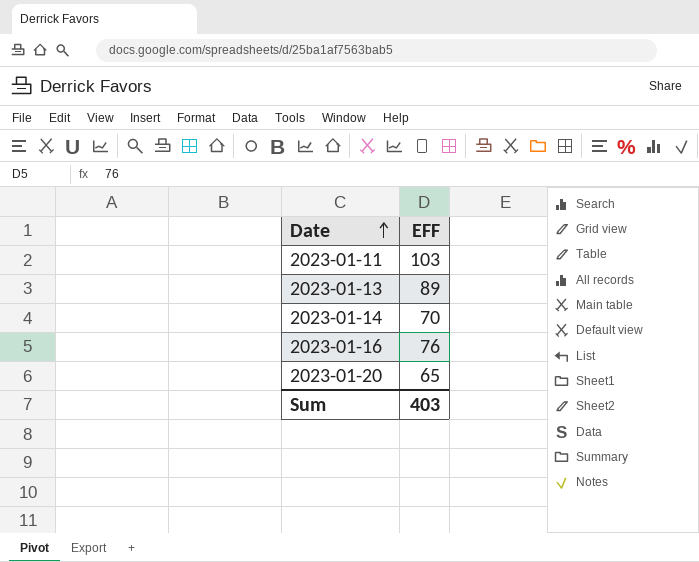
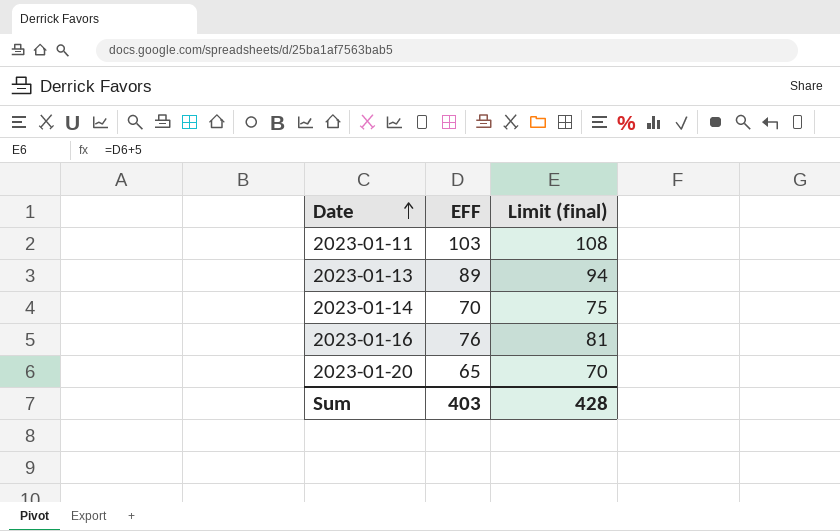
column Limit (final) | formula: none -> [EFF] + 5

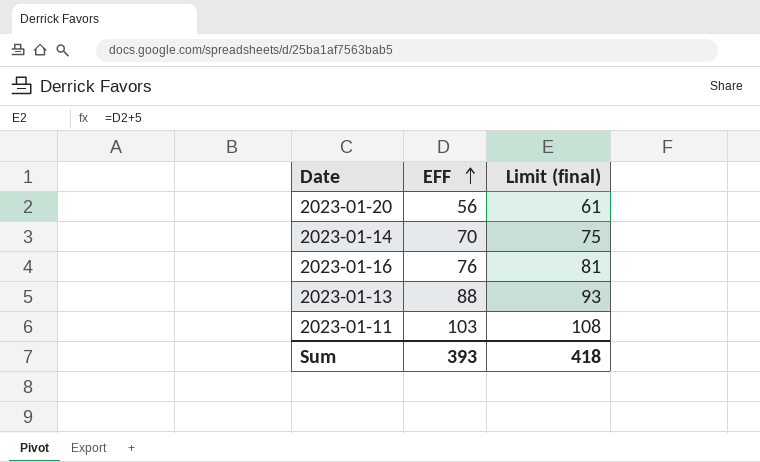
row order: Date ascending -> EFF ascending
2023-01-20 | EFF: 65 -> 56
2023-01-20 | Limit (final): 70 -> 61
2023-01-13 | EFF: 89 -> 88
2023-01-13 | Limit (final): 94 -> 93
Sum | EFF: 403 -> 393
Sum | Limit (final): 428 -> 418

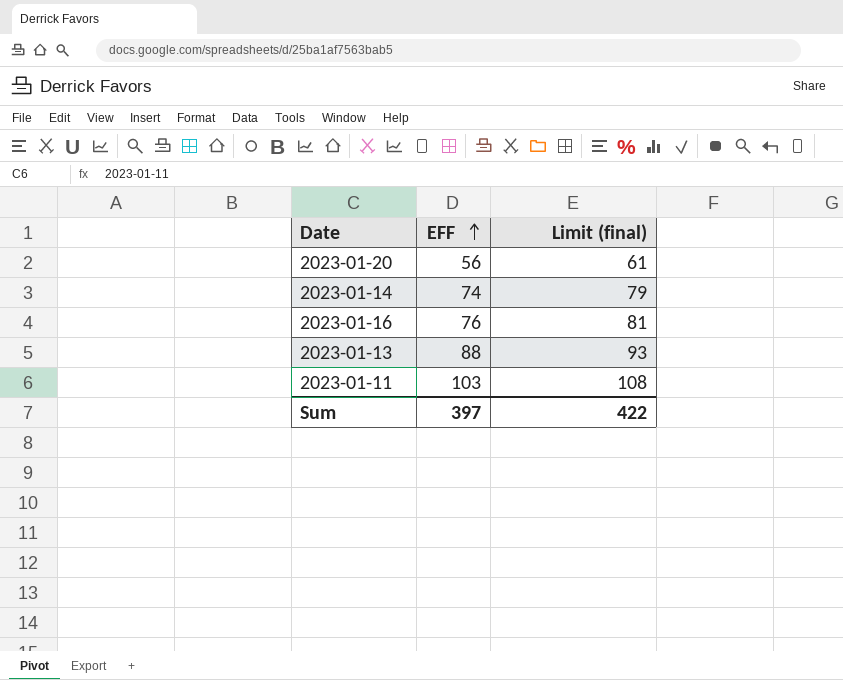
2023-01-14 | EFF: 70 -> 74
2023-01-14 | Limit (final): 75 -> 79
Sum | EFF: 393 -> 397
Sum | Limit (final): 418 -> 422

